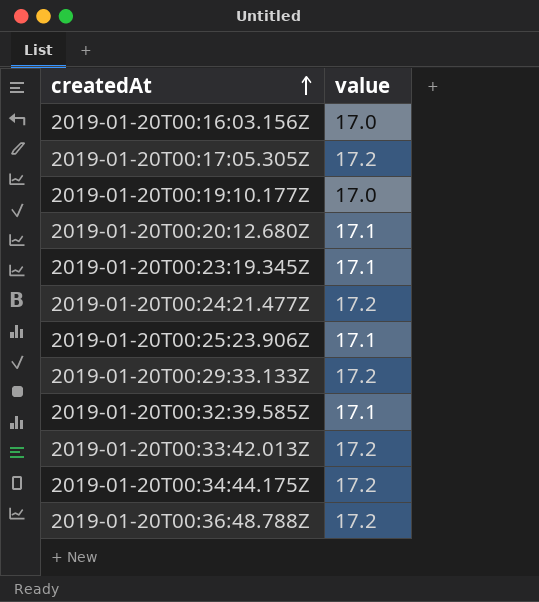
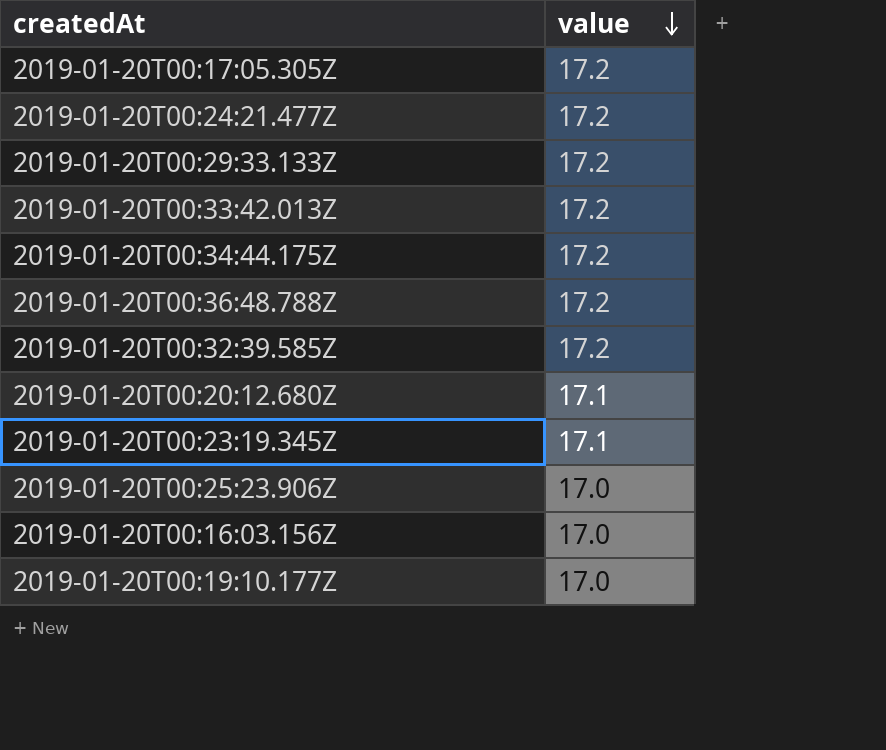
row order: createdAt ascending -> value descending
2019-01-20T00:32:39.585Z | value: 17.1 -> 17.2
2019-01-20T00:25:23.906Z | value: 17.1 -> 17.0

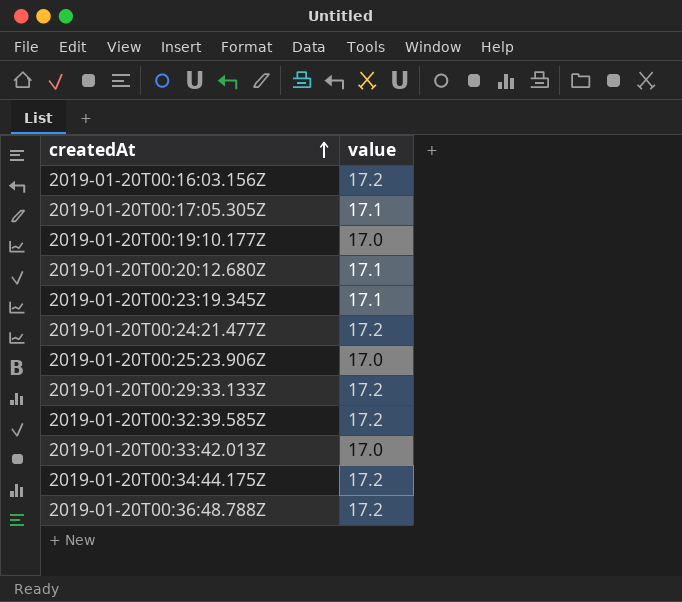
row order: value descending -> createdAt ascending
2019-01-20T00:16:03.156Z | value: 17.0 -> 17.2
2019-01-20T00:17:05.305Z | value: 17.2 -> 17.1
2019-01-20T00:33:42.013Z | value: 17.2 -> 17.0

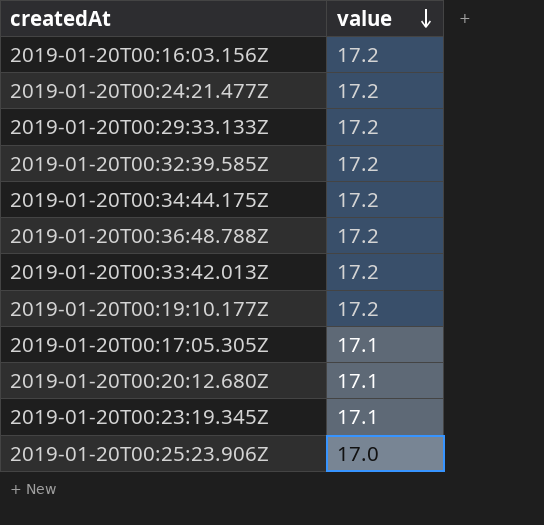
row order: createdAt ascending -> value descending
2019-01-20T00:33:42.013Z | value: 17.0 -> 17.2
2019-01-20T00:19:10.177Z | value: 17.0 -> 17.2

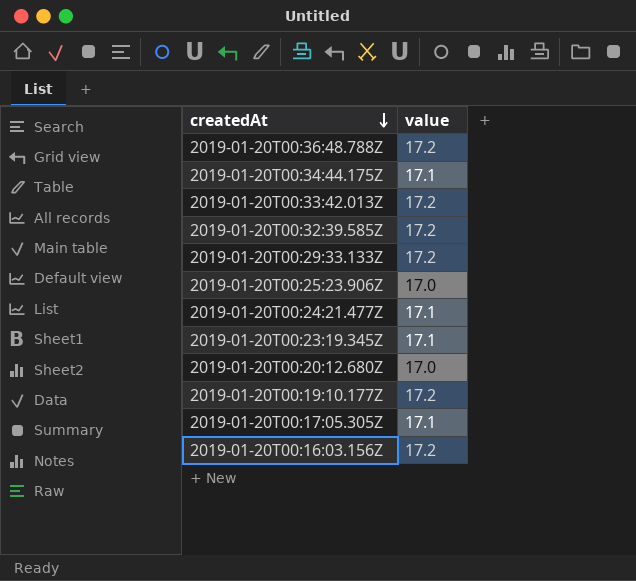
row order: value descending -> createdAt descending
2019-01-20T00:34:44.175Z | value: 17.2 -> 17.1
2019-01-20T00:24:21.477Z | value: 17.2 -> 17.1
2019-01-20T00:20:12.680Z | value: 17.1 -> 17.0

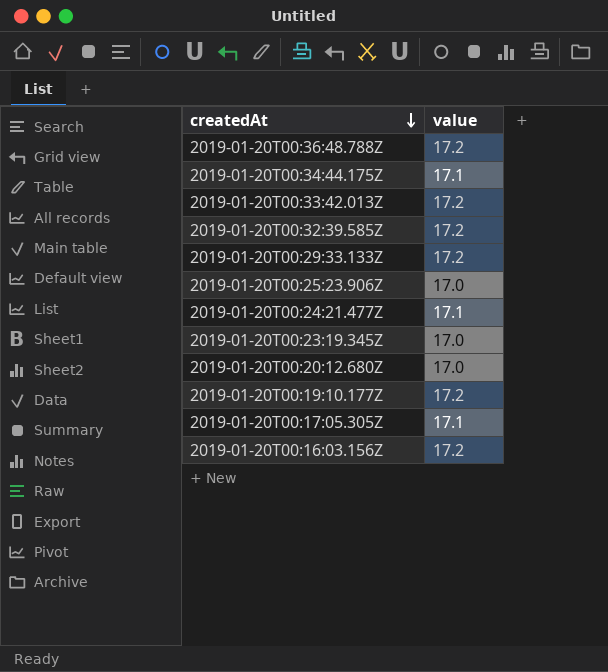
2019-01-20T00:23:19.345Z | value: 17.1 -> 17.0

